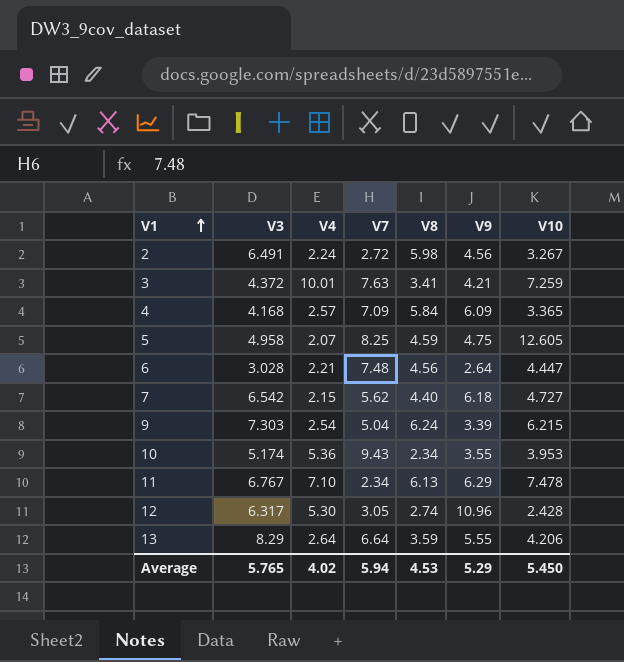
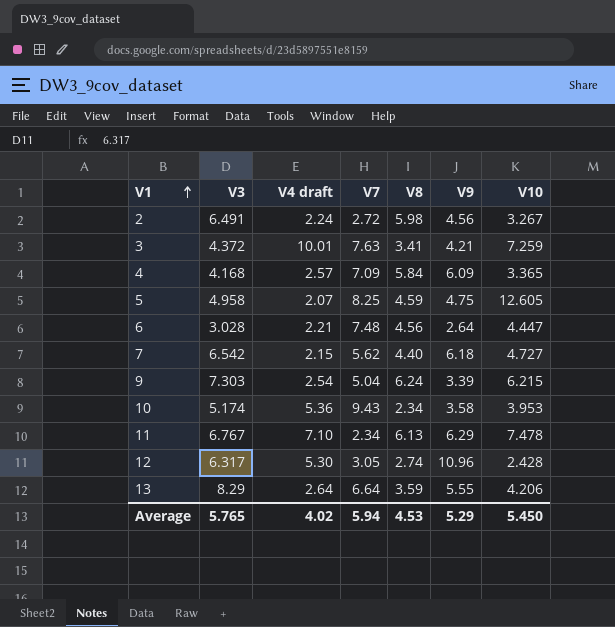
column name: V4 -> V4 draft
10 | V9: 3.55 -> 3.58

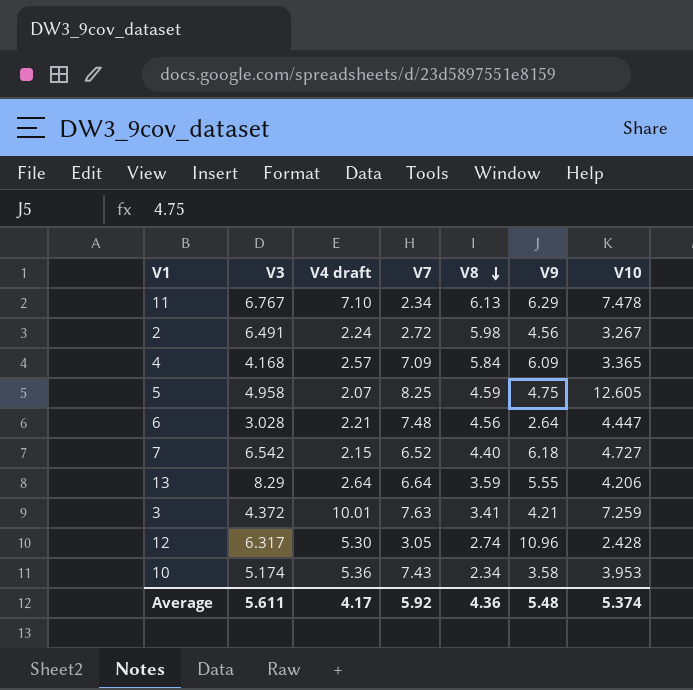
row order: V1 ascending -> V8 descending
row 9: 7.303 | 2.54 | 5.04 | 6.24 | 3.39 | 6.215 -> none
7 | V7: 5.62 -> 6.52
10 | V7: 9.43 -> 7.43
Average | V3: 5.765 -> 5.611
Average | V4 draft: 4.02 -> 4.17
Average | V7: 5.94 -> 5.92
Average | V8: 4.53 -> 4.36
Average | V9: 5.29 -> 5.48
Average | V10: 5.450 -> 5.374

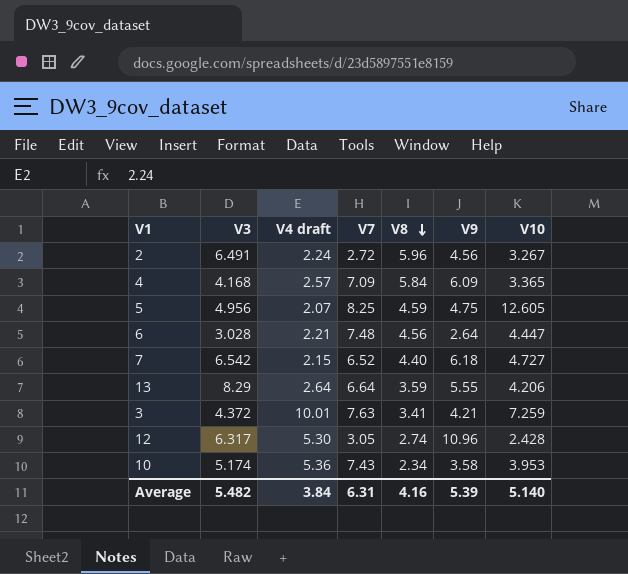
row 11: 6.767 | 7.10 | 2.34 | 6.13 | 6.29 | 7.478 -> none
2 | V8: 5.98 -> 5.96
5 | V3: 4.958 -> 4.956
Average | V3: 5.611 -> 5.482
Average | V4 draft: 4.17 -> 3.84
Average | V7: 5.92 -> 6.31
Average | V8: 4.36 -> 4.16
Average | V9: 5.48 -> 5.39
Average | V10: 5.374 -> 5.140

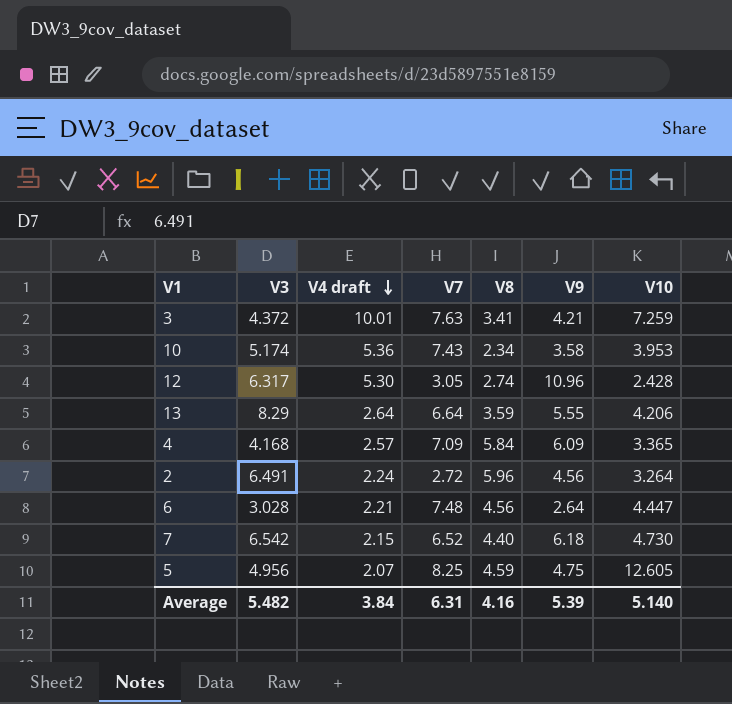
row order: V8 descending -> V4 draft descending
2 | V10: 3.267 -> 3.264
7 | V10: 4.727 -> 4.730

